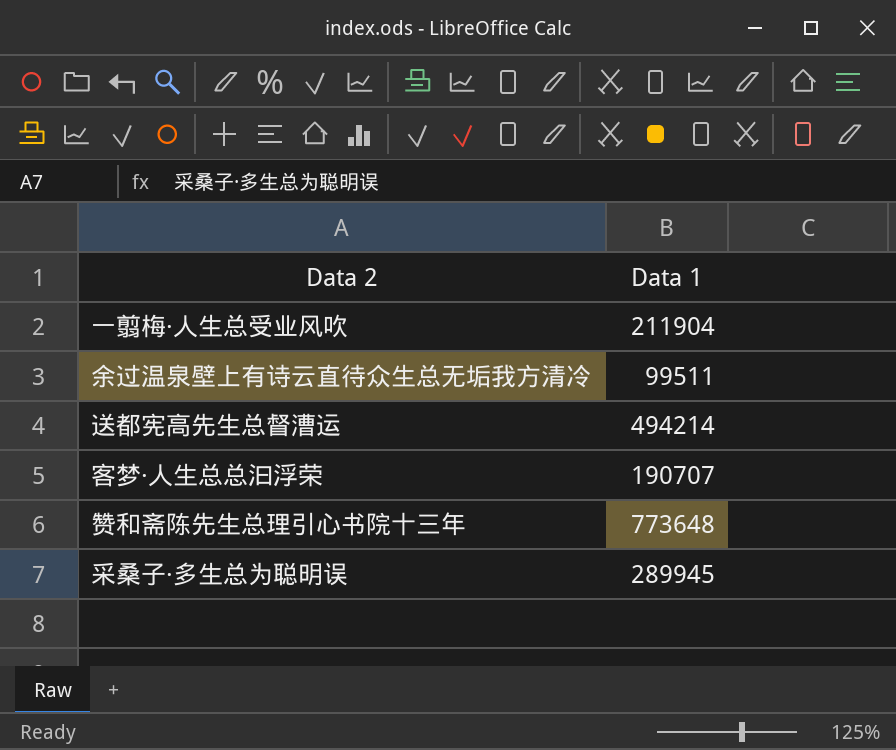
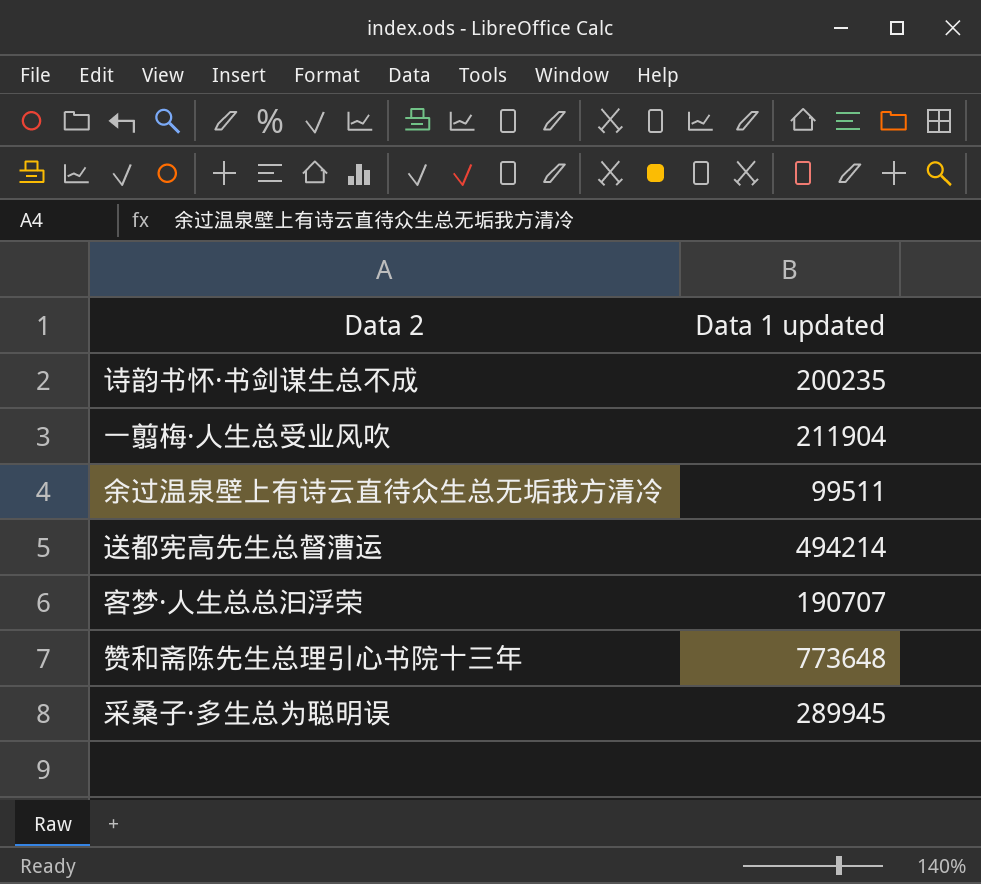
column name: Data 1 -> Data 1 updated
row 诗韵书怀·书剑谋生总不成: none -> 200235

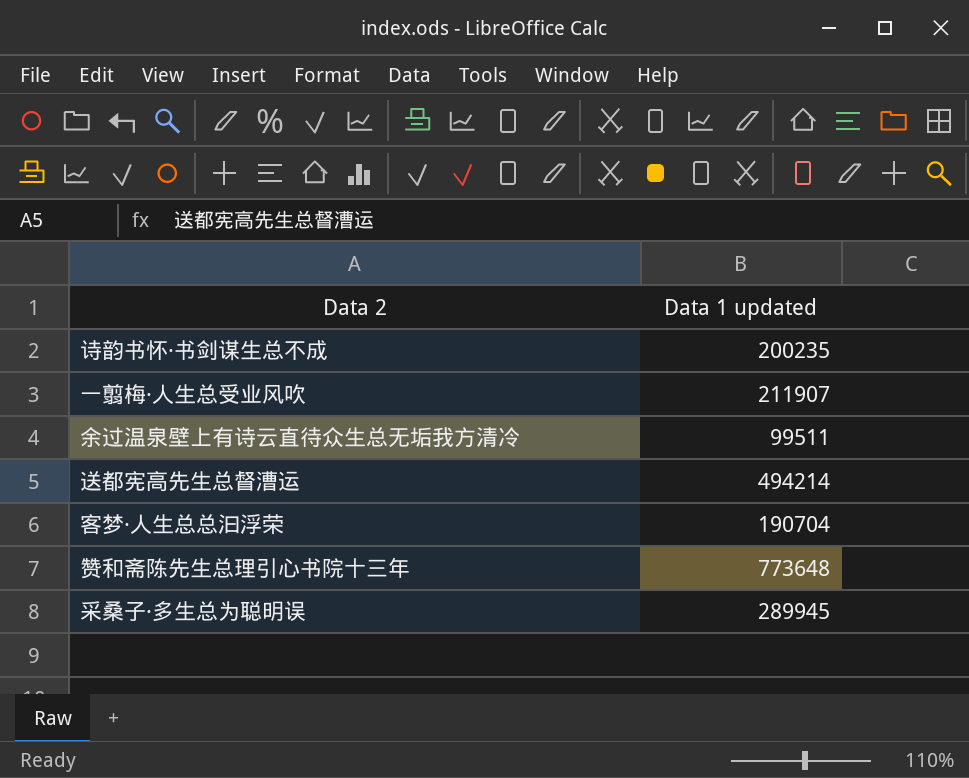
一翦梅·人生总受业风吹 | Data 1 updated: 211904 -> 211907
客梦·人生总总汩浮荣 | Data 1 updated: 190707 -> 190704

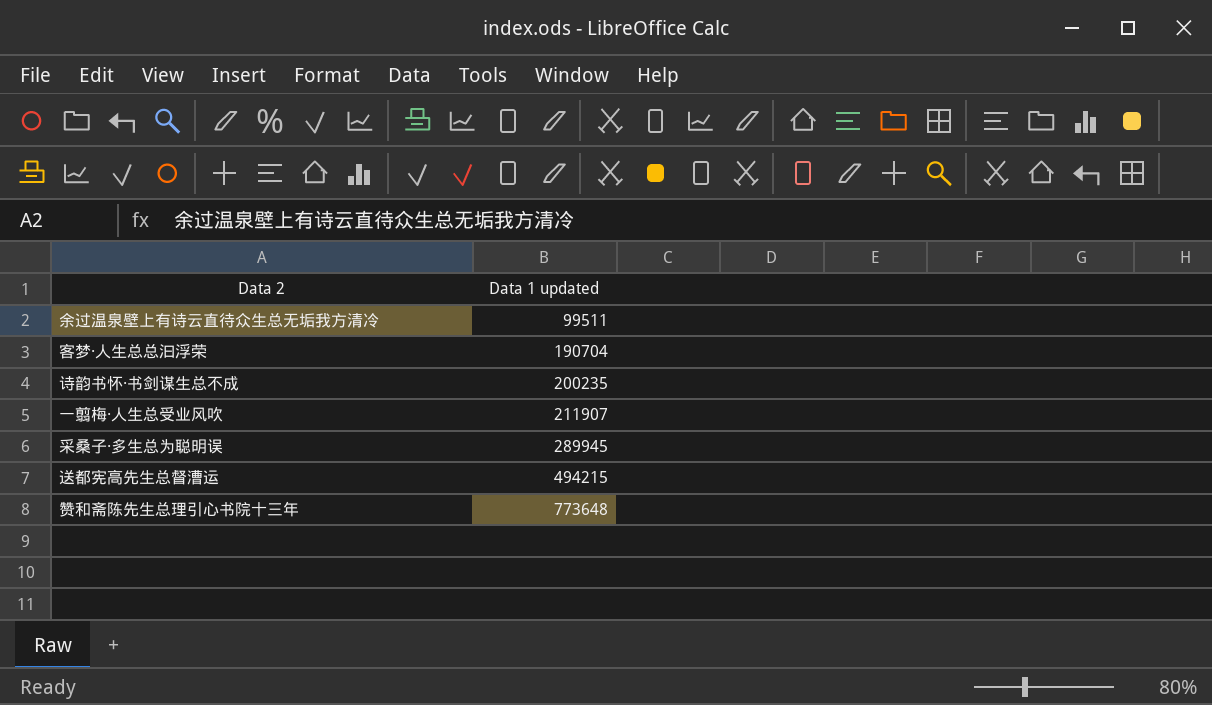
row order: none -> Data 1 updated ascending
送都宪高先生总督漕运 | Data 1 updated: 494214 -> 494215

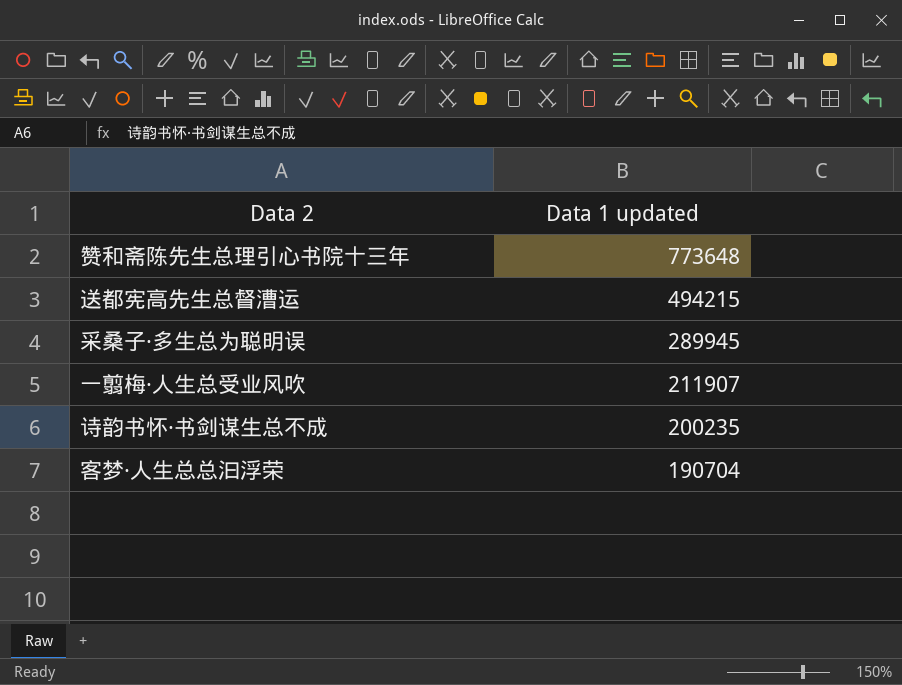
row order: Data 1 updated ascending -> Data 1 updated descending
row 余过温泉壁上有诗云直待众生总无垢我方清冷: 99511 -> none

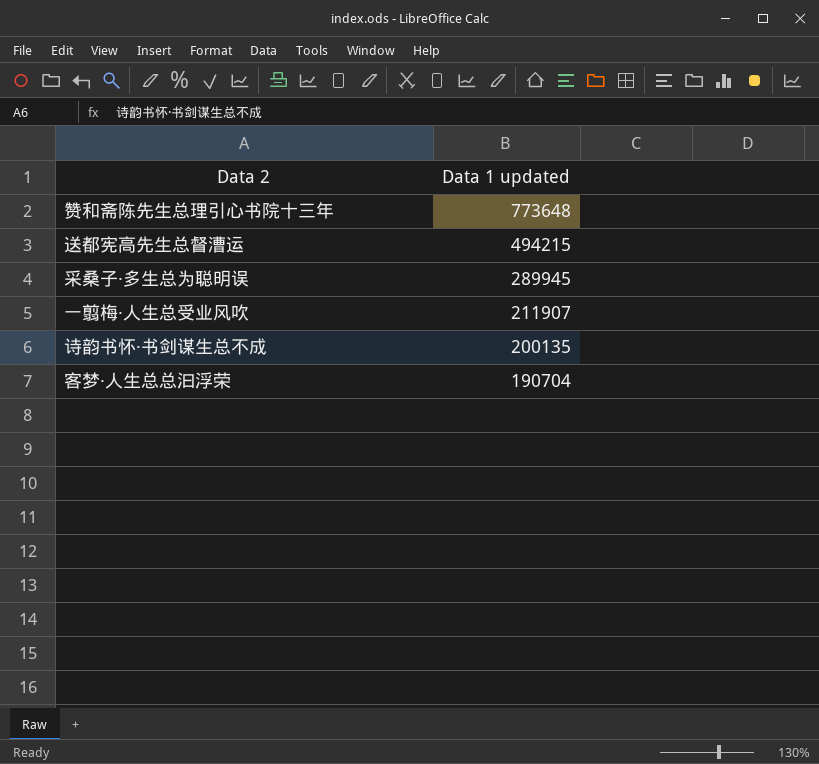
诗韵书怀·书剑谋生总不成 | Data 1 updated: 200235 -> 200135

